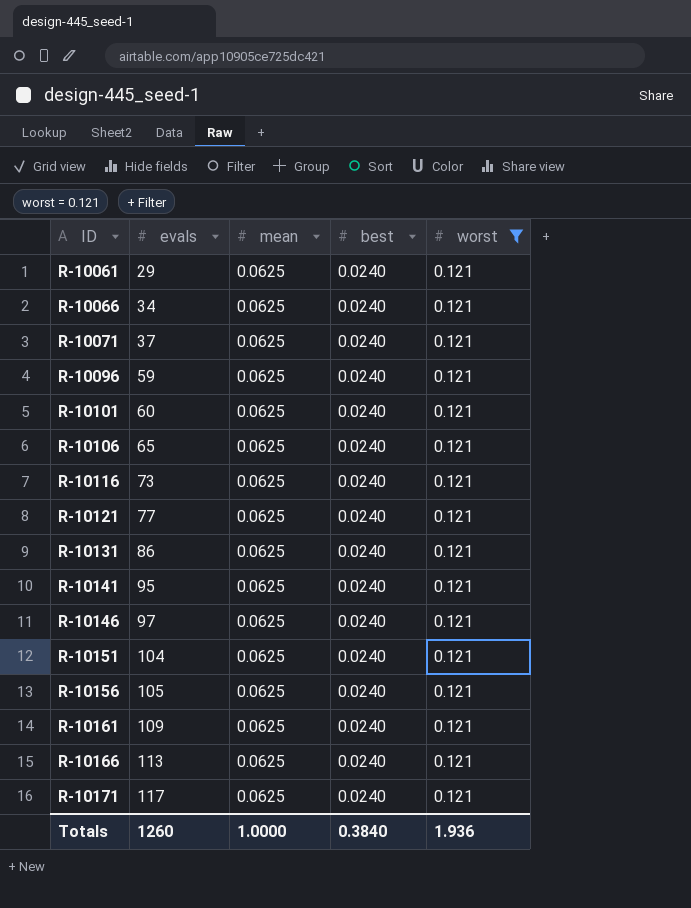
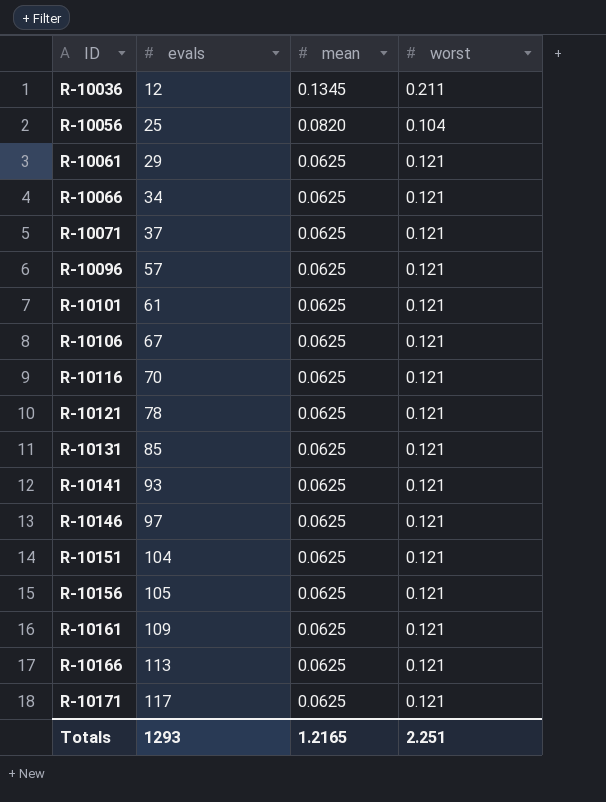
filter: worst = 0.121 -> none
column best | position: 4 -> none
R-10096 | evals: 59 -> 57
R-10101 | evals: 60 -> 61
R-10106 | evals: 65 -> 67
R-10116 | evals: 73 -> 70
R-10121 | evals: 77 -> 78
R-10131 | evals: 86 -> 85
R-10141 | evals: 95 -> 93
Totals | evals: 1260 -> 1293
Totals | mean: 1.0000 -> 1.2165
Totals | worst: 1.936 -> 2.251

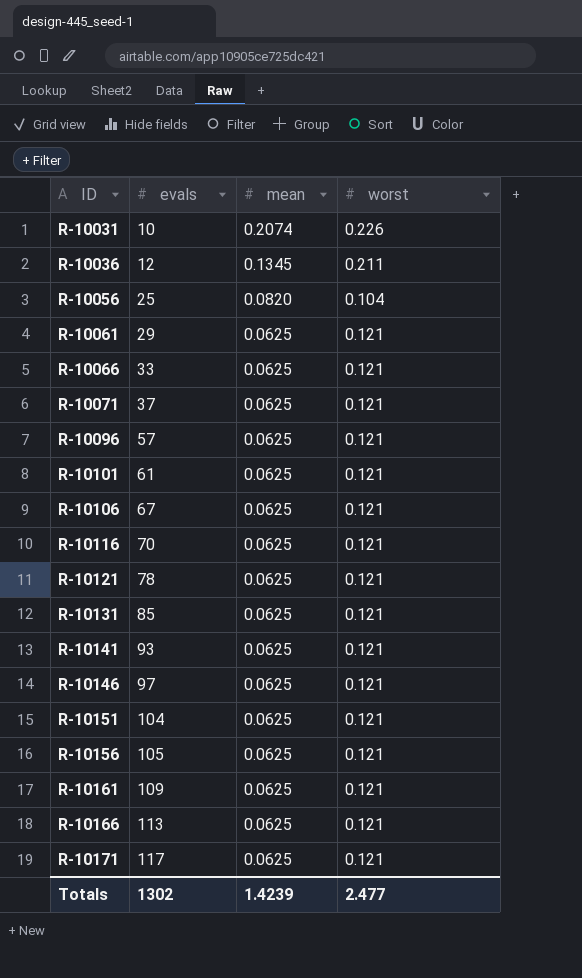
row R-10031: none -> 10 | 0.2074 | 0.226
R-10066 | evals: 34 -> 33
Totals | evals: 1293 -> 1302
Totals | mean: 1.2165 -> 1.4239
Totals | worst: 2.251 -> 2.477

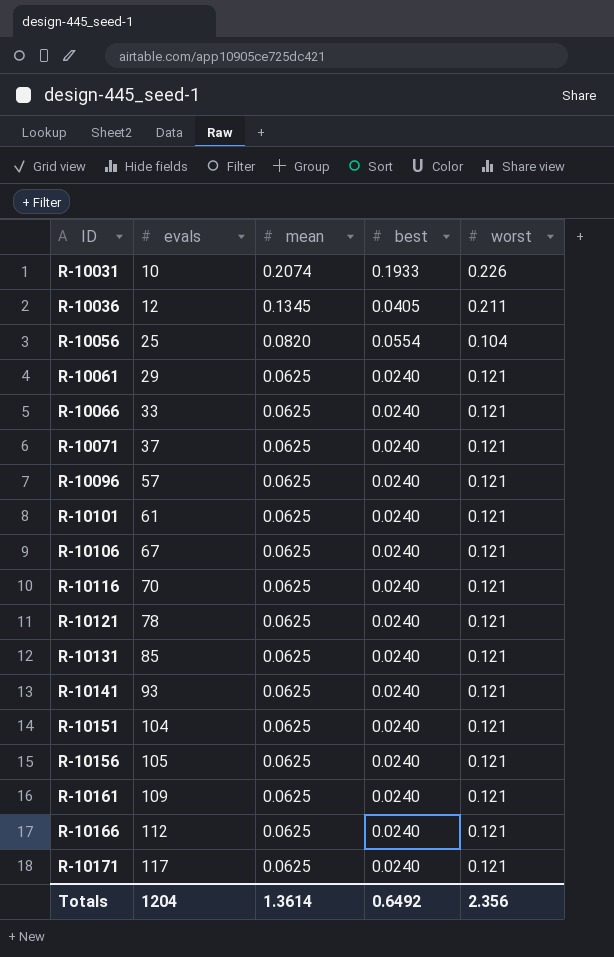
column best | position: none -> 4
row R-10146: 97 | 0.0625 | 0.121 -> none
R-10166 | evals: 113 -> 112
Totals | evals: 1302 -> 1204
Totals | mean: 1.4239 -> 1.3614
Totals | worst: 2.477 -> 2.356

